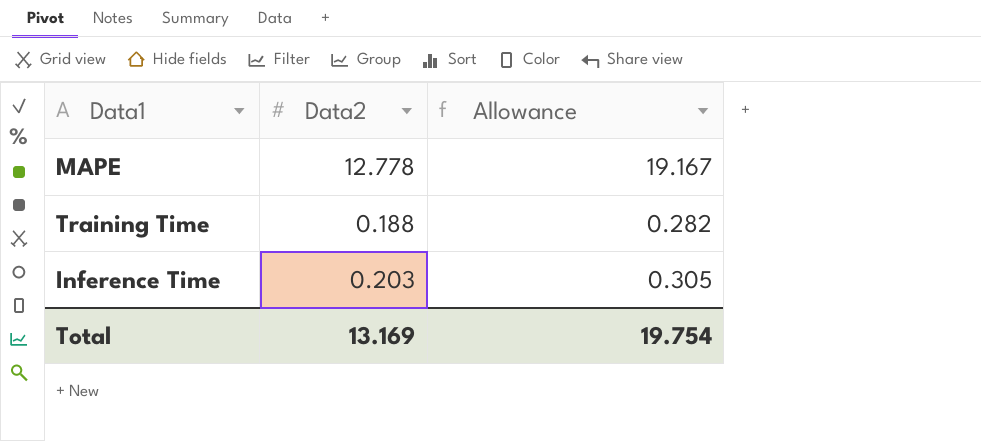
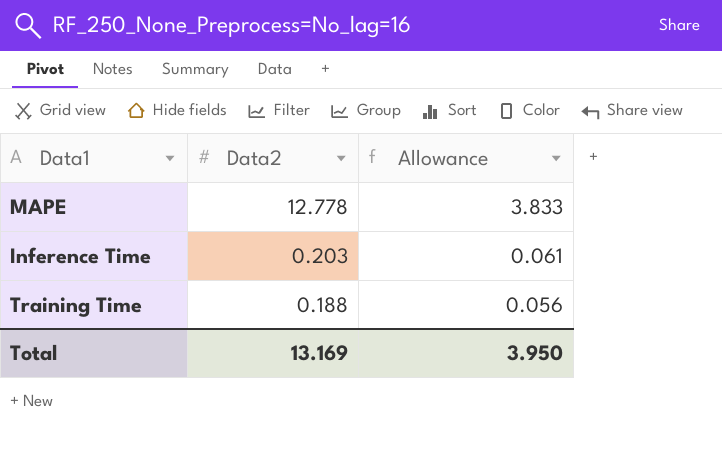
row order: none -> Data2 descending
column Allowance | formula: [Data2] * 1.5 -> [Data2] * 0.3
Total | Allowance: 19.754 -> 3.950

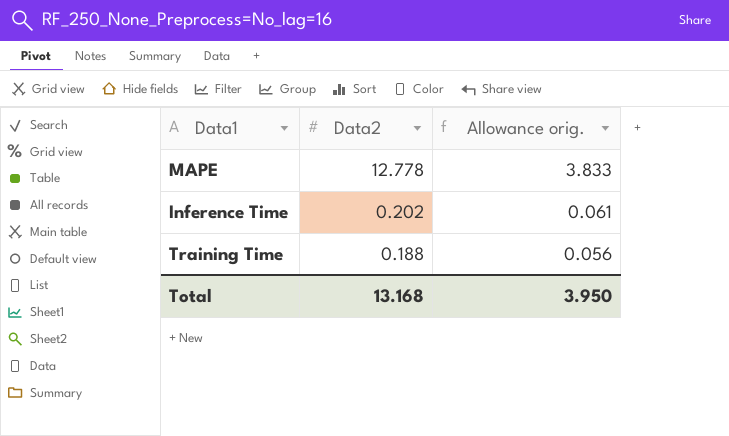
column name: Allowance -> Allowance orig.
Inference Time | Data2: 0.203 -> 0.202
Total | Data2: 13.169 -> 13.168

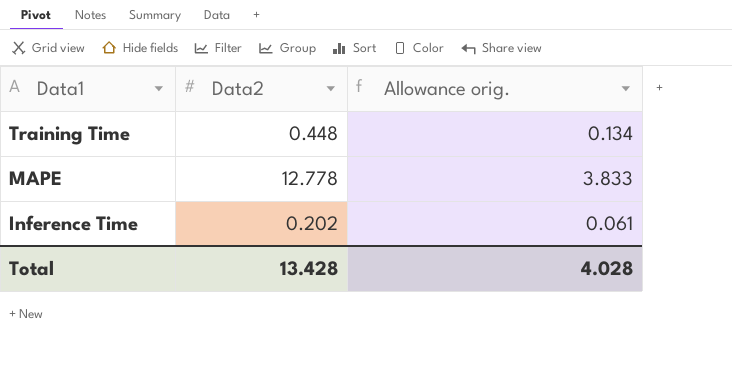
row order: Data2 descending -> Data1 descending
Training Time | Data2: 0.188 -> 0.448
Training Time | Allowance orig.: 0.056 -> 0.134
Total | Data2: 13.168 -> 13.428
Total | Allowance orig.: 3.950 -> 4.028

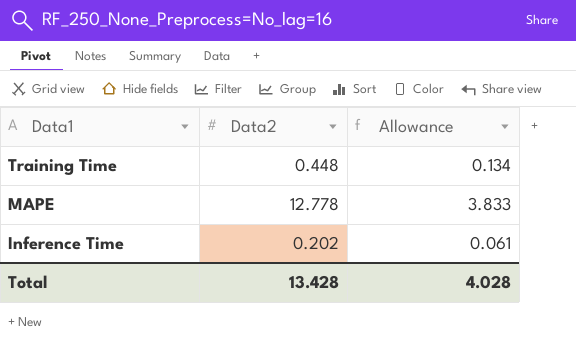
column name: Allowance orig. -> Allowance

